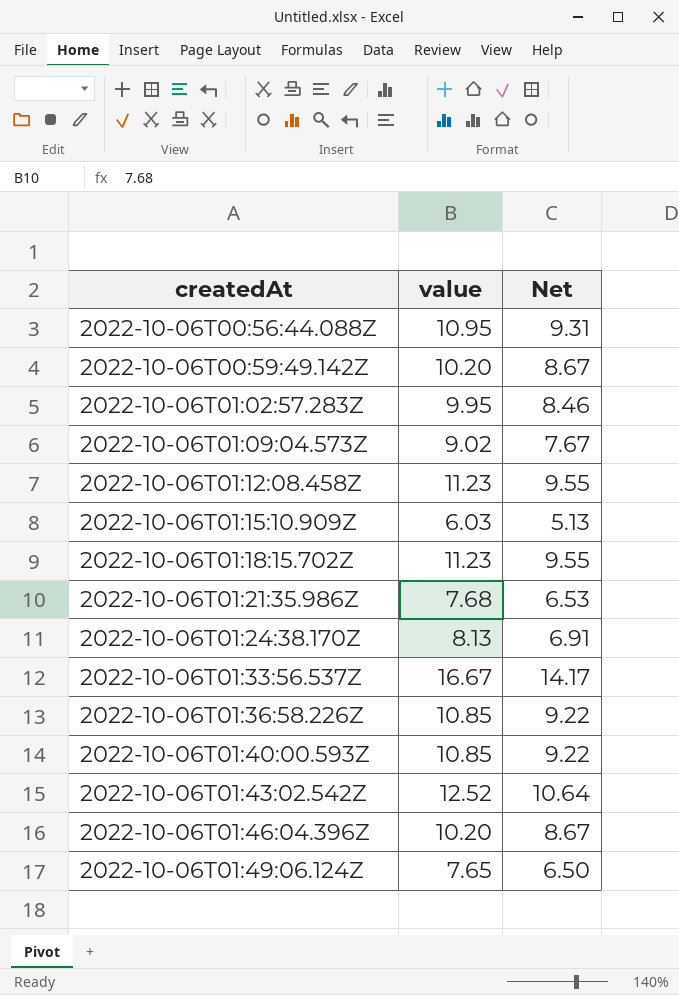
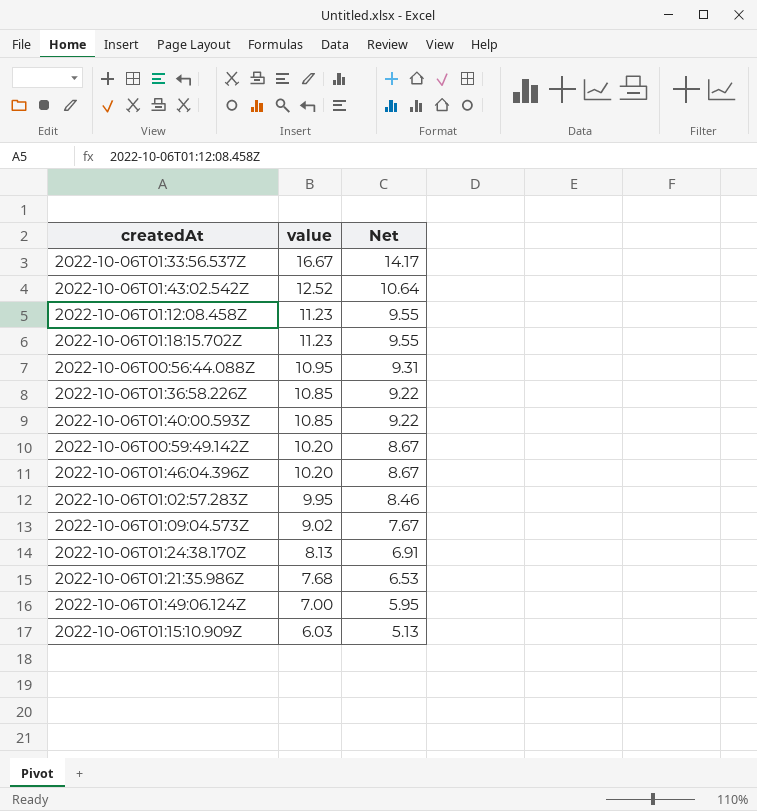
row order: createdAt ascending -> value descending
2022-10-06T01:49:06.124Z | value: 7.65 -> 7.00
2022-10-06T01:49:06.124Z | Net: 6.50 -> 5.95

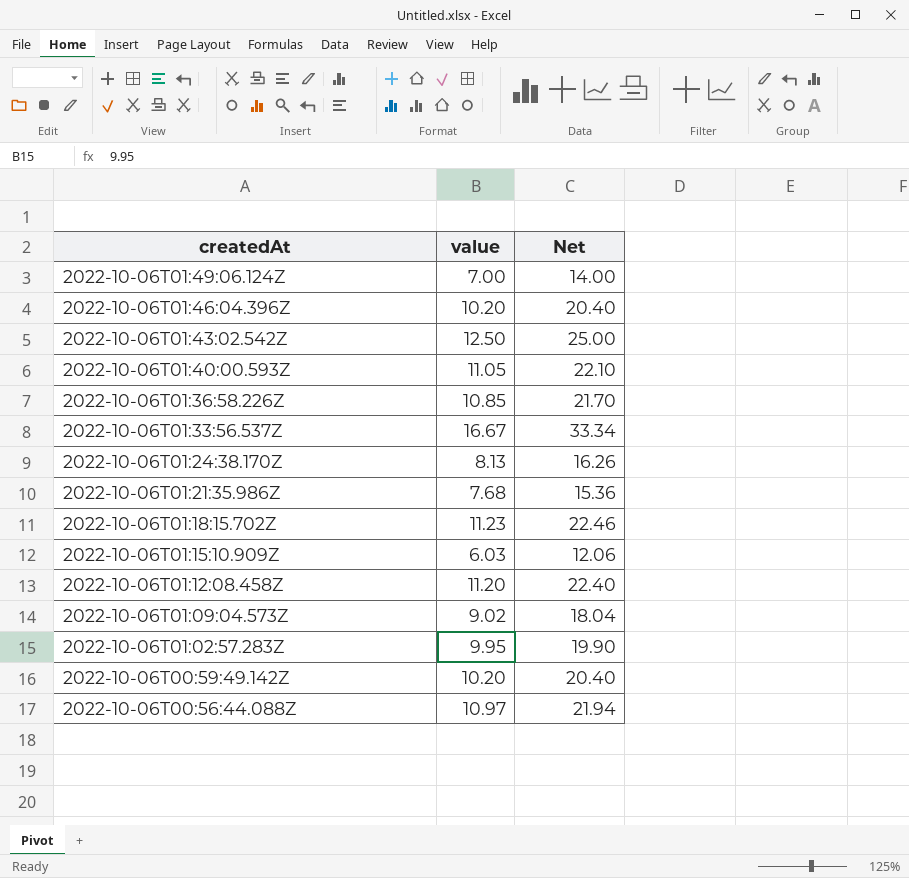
row order: value descending -> createdAt descending
column Net | formula: [value] * 0.85 -> [value] * 2
2022-10-06T01:43:02.542Z | value: 12.52 -> 12.50
2022-10-06T01:40:00.593Z | value: 10.85 -> 11.05
2022-10-06T01:12:08.458Z | value: 11.23 -> 11.20
2022-10-06T00:56:44.088Z | value: 10.95 -> 10.97

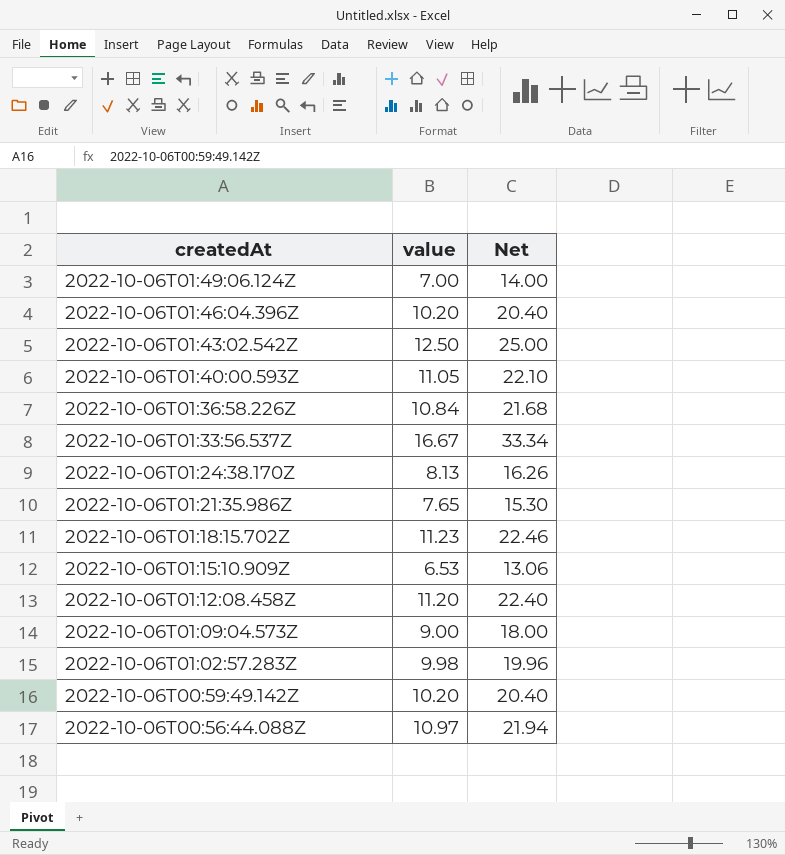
2022-10-06T01:36:58.226Z | value: 10.85 -> 10.84
2022-10-06T01:36:58.226Z | Net: 21.70 -> 21.68
2022-10-06T01:21:35.986Z | value: 7.68 -> 7.65
2022-10-06T01:21:35.986Z | Net: 15.36 -> 15.30
2022-10-06T01:15:10.909Z | value: 6.03 -> 6.53
2022-10-06T01:15:10.909Z | Net: 12.06 -> 13.06
2022-10-06T01:09:04.573Z | value: 9.02 -> 9.00
2022-10-06T01:09:04.573Z | Net: 18.04 -> 18.00
2022-10-06T01:02:57.283Z | value: 9.95 -> 9.98
2022-10-06T01:02:57.283Z | Net: 19.90 -> 19.96

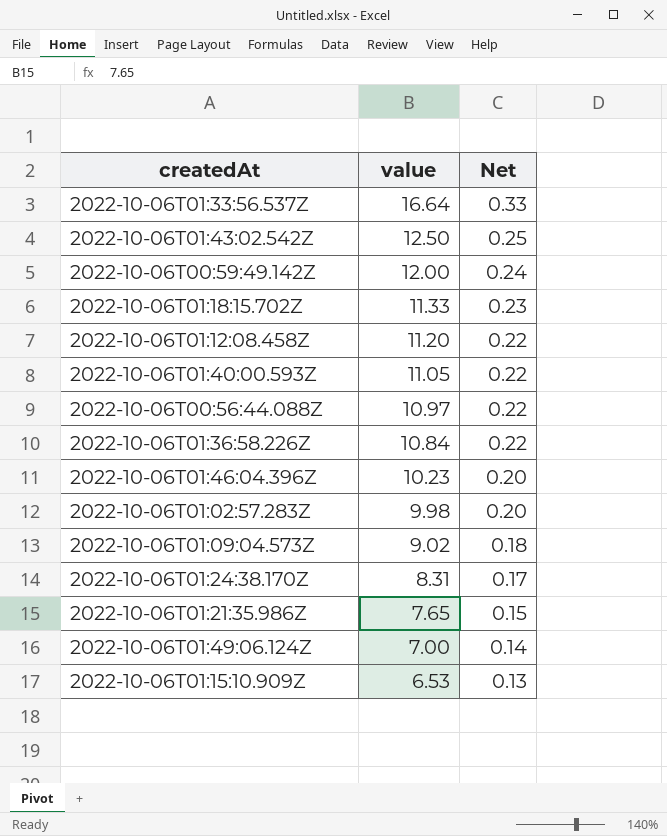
row order: createdAt descending -> value descending
column Net | formula: [value] * 2 -> [value] * 0.02
2022-10-06T01:33:56.537Z | value: 16.67 -> 16.64
2022-10-06T00:59:49.142Z | value: 10.20 -> 12.00
2022-10-06T01:18:15.702Z | value: 11.23 -> 11.33
2022-10-06T01:46:04.396Z | value: 10.20 -> 10.23
2022-10-06T01:09:04.573Z | value: 9.00 -> 9.02
2022-10-06T01:24:38.170Z | value: 8.13 -> 8.31

